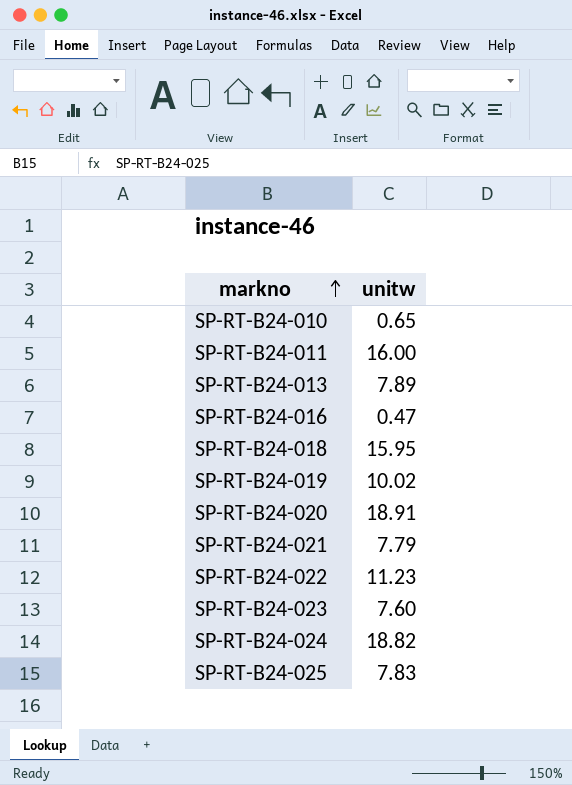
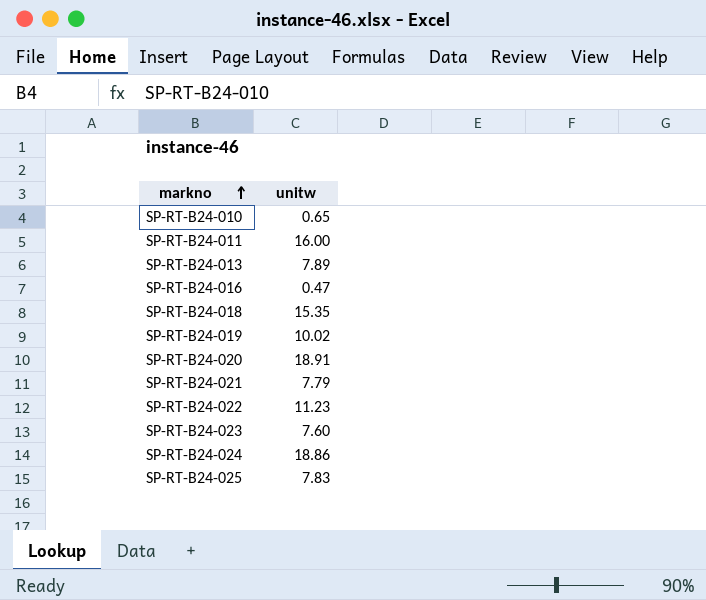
SP-RT-B24-018 | unitw: 15.95 -> 15.35
SP-RT-B24-024 | unitw: 18.82 -> 18.86

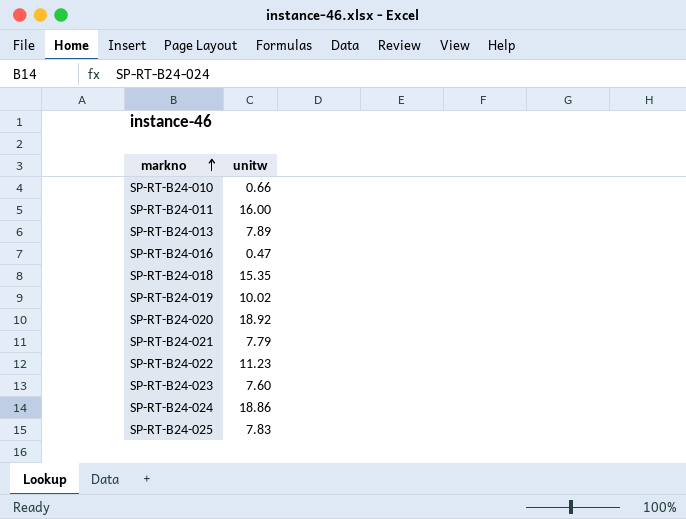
SP-RT-B24-010 | unitw: 0.65 -> 0.66
SP-RT-B24-020 | unitw: 18.91 -> 18.92

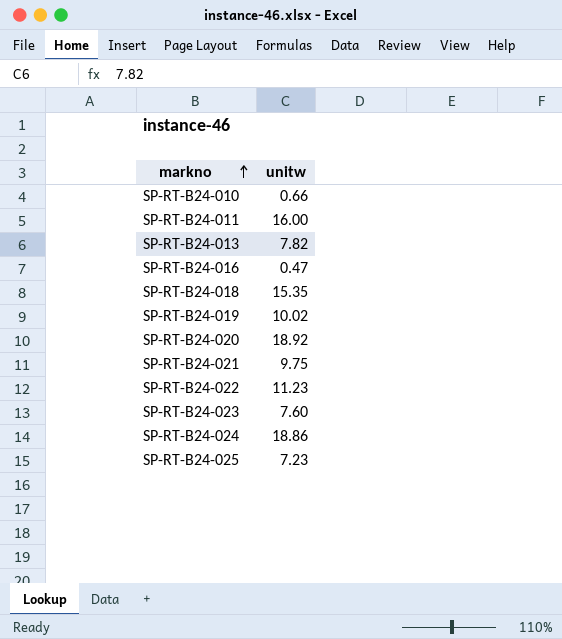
SP-RT-B24-013 | unitw: 7.89 -> 7.82
SP-RT-B24-021 | unitw: 7.79 -> 9.75
SP-RT-B24-025 | unitw: 7.83 -> 7.23

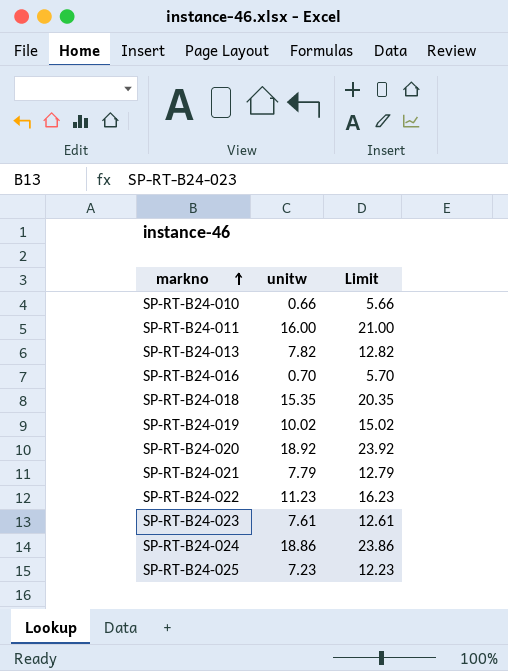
column Limit | formula: none -> [unitw] + 5
SP-RT-B24-016 | unitw: 0.47 -> 0.70
SP-RT-B24-021 | unitw: 9.75 -> 7.79
SP-RT-B24-023 | unitw: 7.60 -> 7.61

